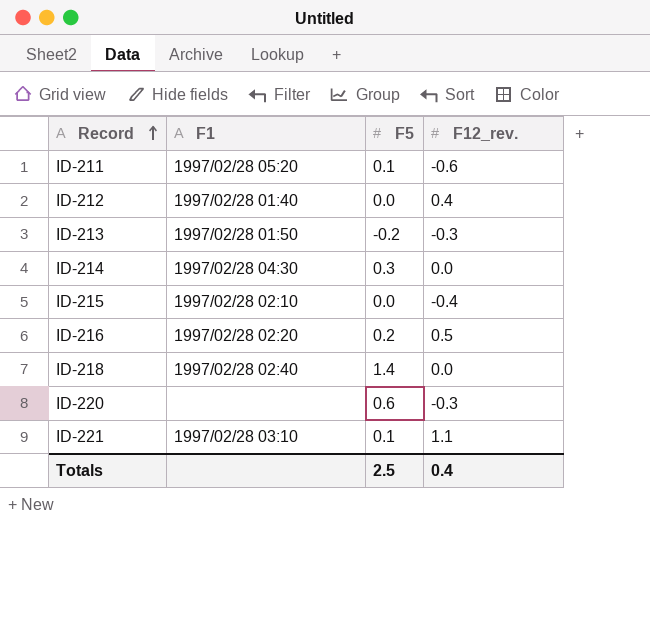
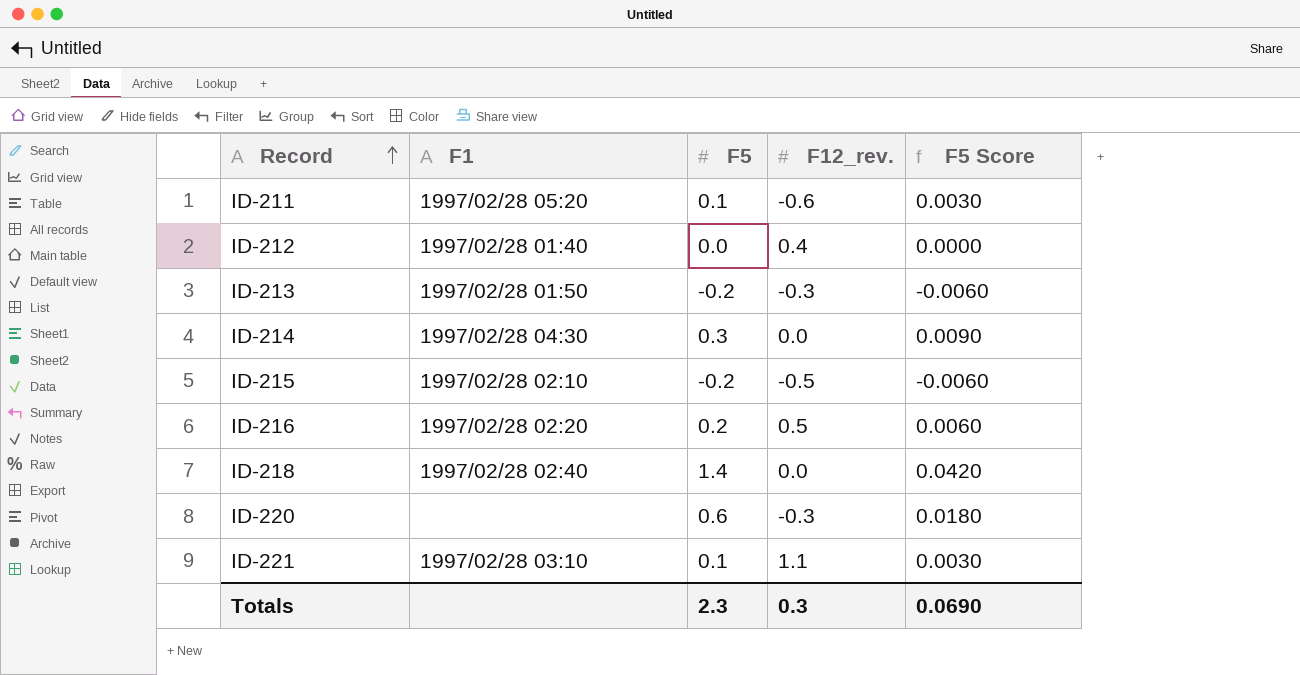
column F5 Score | formula: none -> [F5] * 0.03
ID-215 | F5: 0.0 -> -0.2
ID-215 | F12_rev.: -0.4 -> -0.5
Totals | F5: 2.5 -> 2.3
Totals | F12_rev.: 0.4 -> 0.3

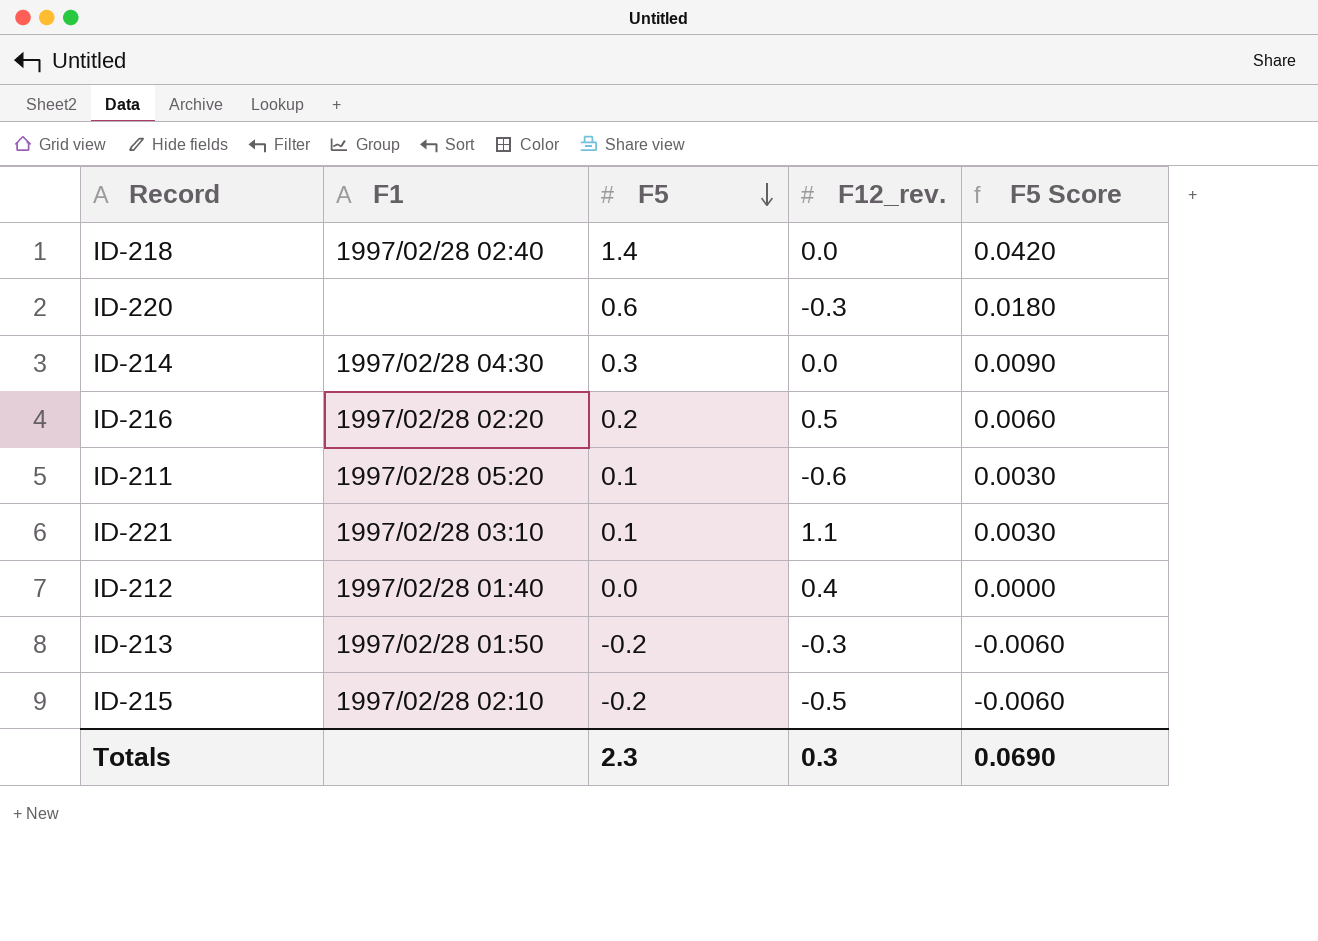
row order: Record ascending -> F5 descending

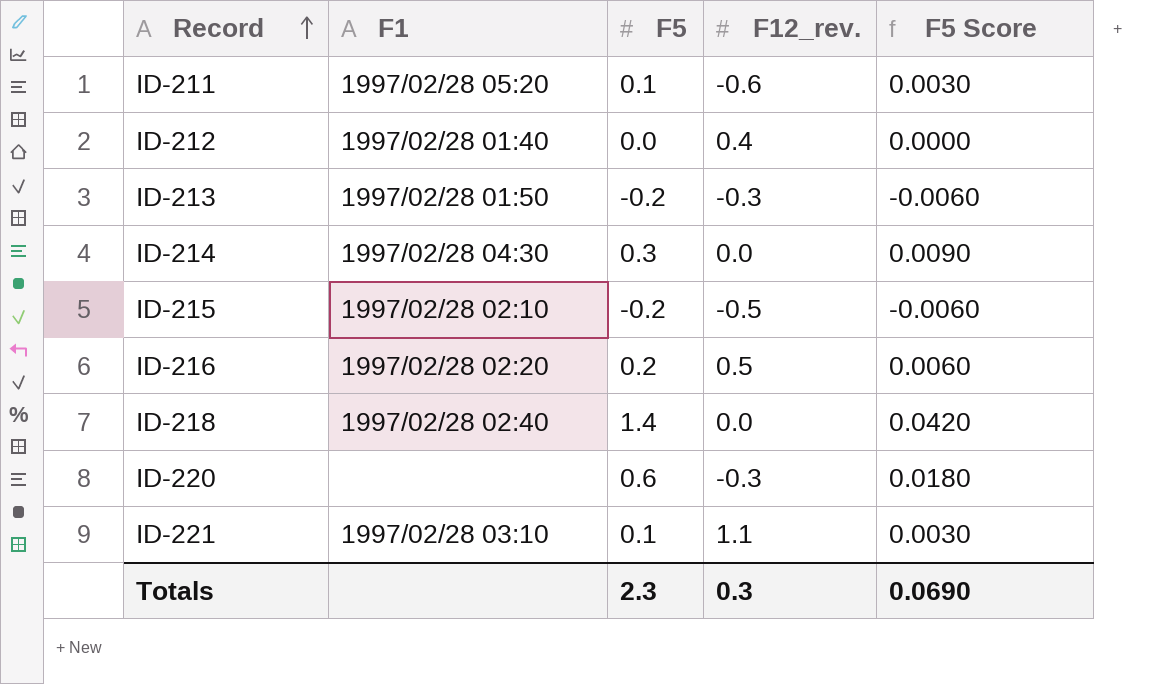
row order: F5 descending -> Record ascending

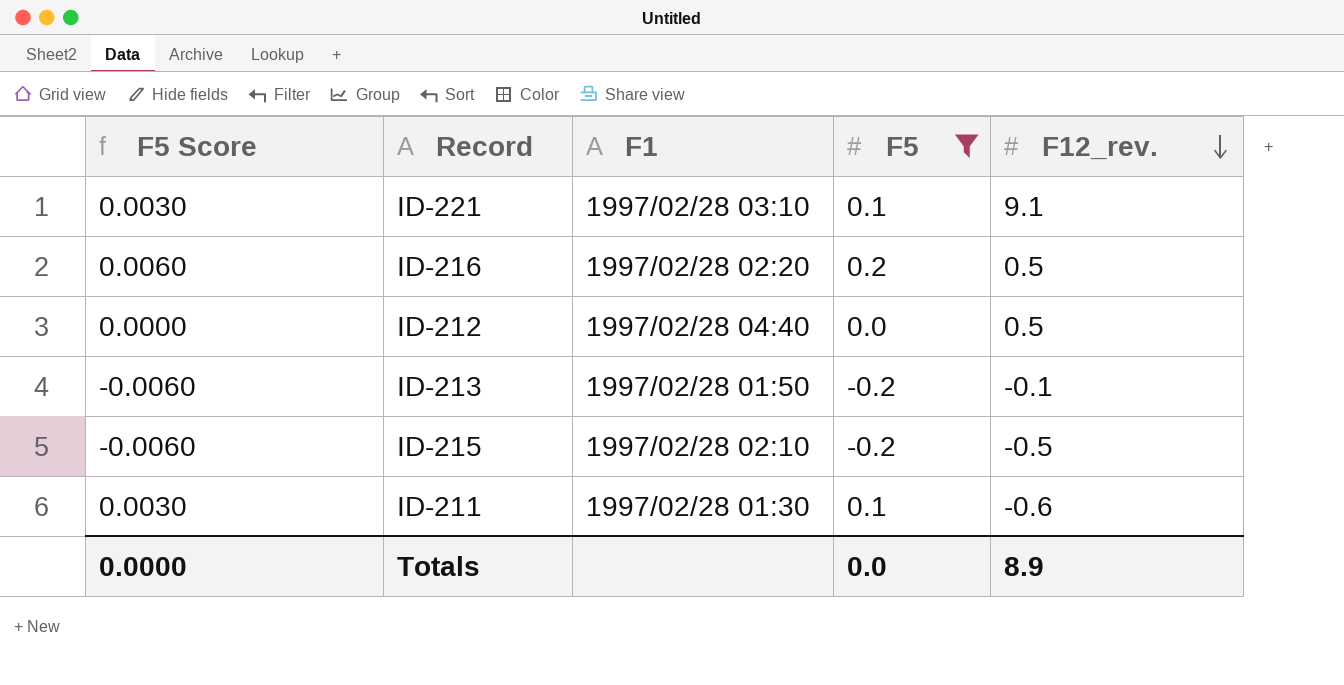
filter: none -> F5 <= 0.2
row order: Record ascending -> F12_rev. descending
column F5 Score | position: 5 -> 1
ID-221 | F12_rev.: 1.1 -> 9.1
ID-212 | F1: 1997/02/28 01:40 -> 1997/02/28 04:40
ID-212 | F12_rev.: 0.4 -> 0.5
ID-213 | F12_rev.: -0.3 -> -0.1
ID-211 | F1: 1997/02/28 05:20 -> 1997/02/28 01:30
Totals | F5 Score: 0.0690 -> 0.0000
Totals | F5: 2.3 -> 0.0
Totals | F12_rev.: 0.3 -> 8.9

